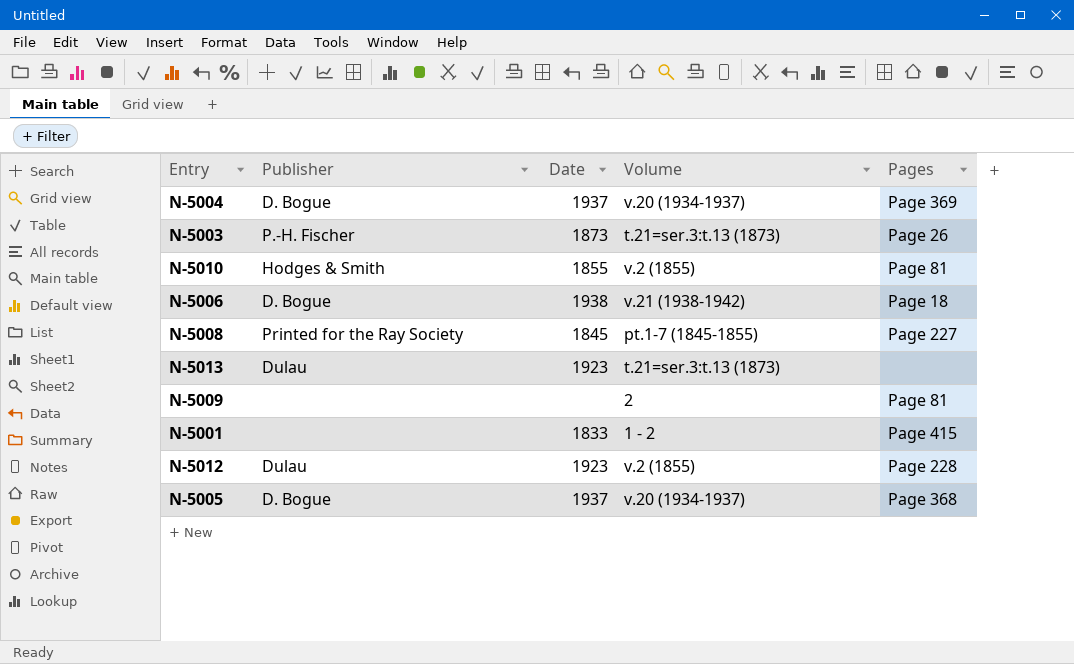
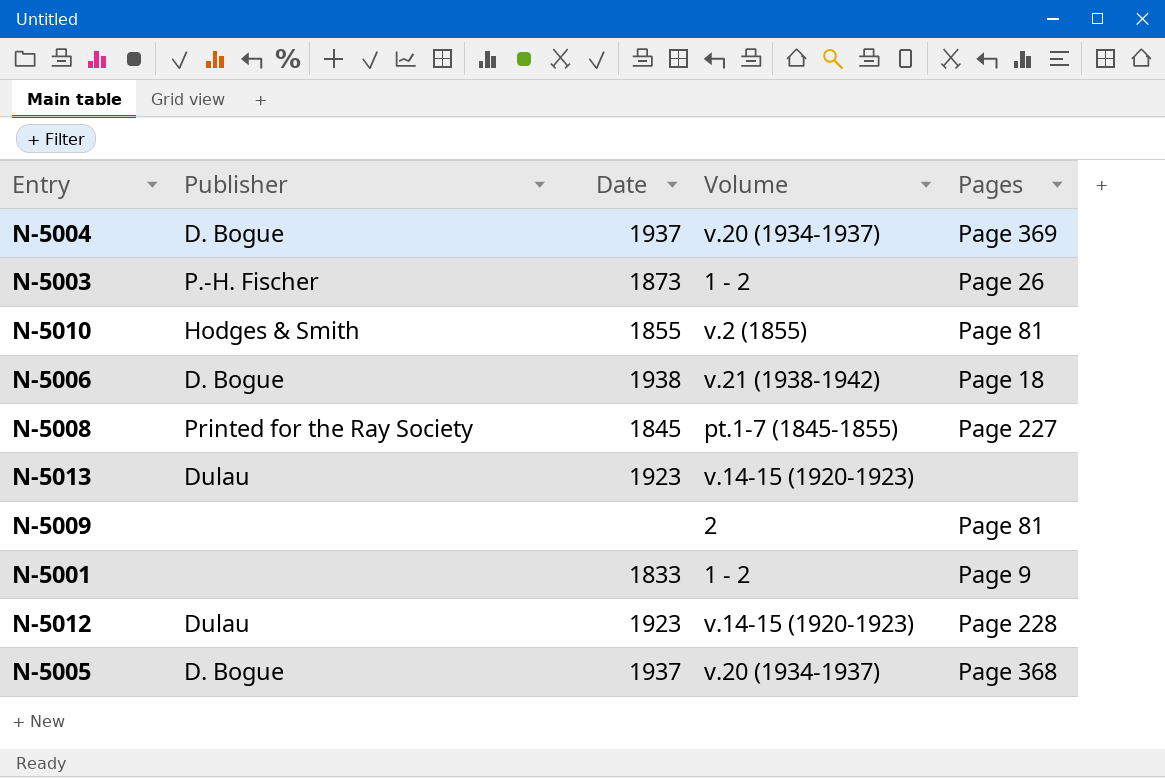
N-5003 | Volume: t.21=ser.3:t.13 (1873) -> 1 - 2
N-5013 | Volume: t.21=ser.3:t.13 (1873) -> v.14-15 (1920-1923)
N-5001 | Pages: Page 415 -> Page 9
N-5012 | Volume: v.2 (1855) -> v.14-15 (1920-1923)

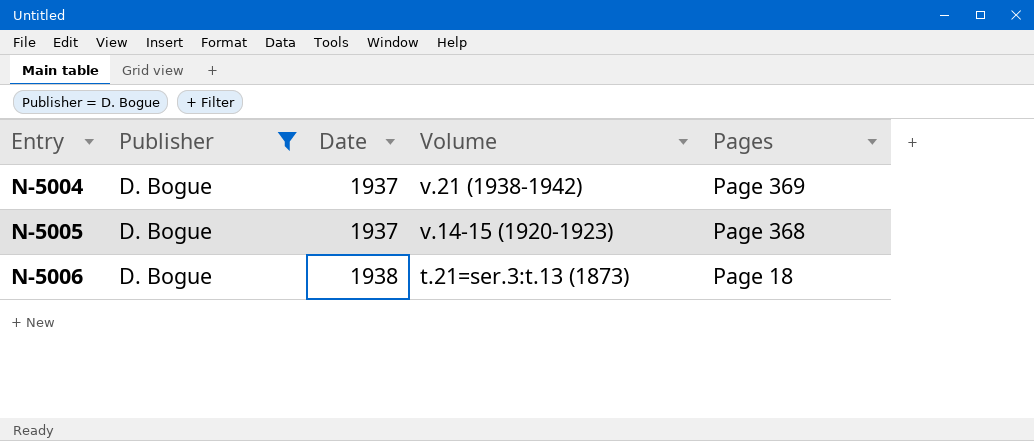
filter: none -> Publisher = D. Bogue
row order: none -> Entry ascending
N-5004 | Volume: v.20 (1934-1937) -> v.21 (1938-1942)
N-5005 | Volume: v.20 (1934-1937) -> v.14-15 (1920-1923)
N-5006 | Volume: v.21 (1938-1942) -> t.21=ser.3:t.13 (1873)

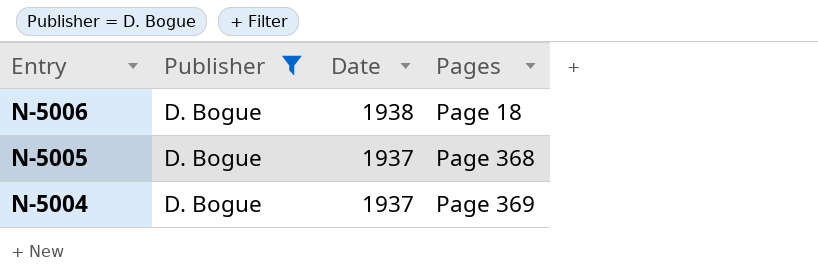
row order: Entry ascending -> Entry descending
column Volume | position: 4 -> none

